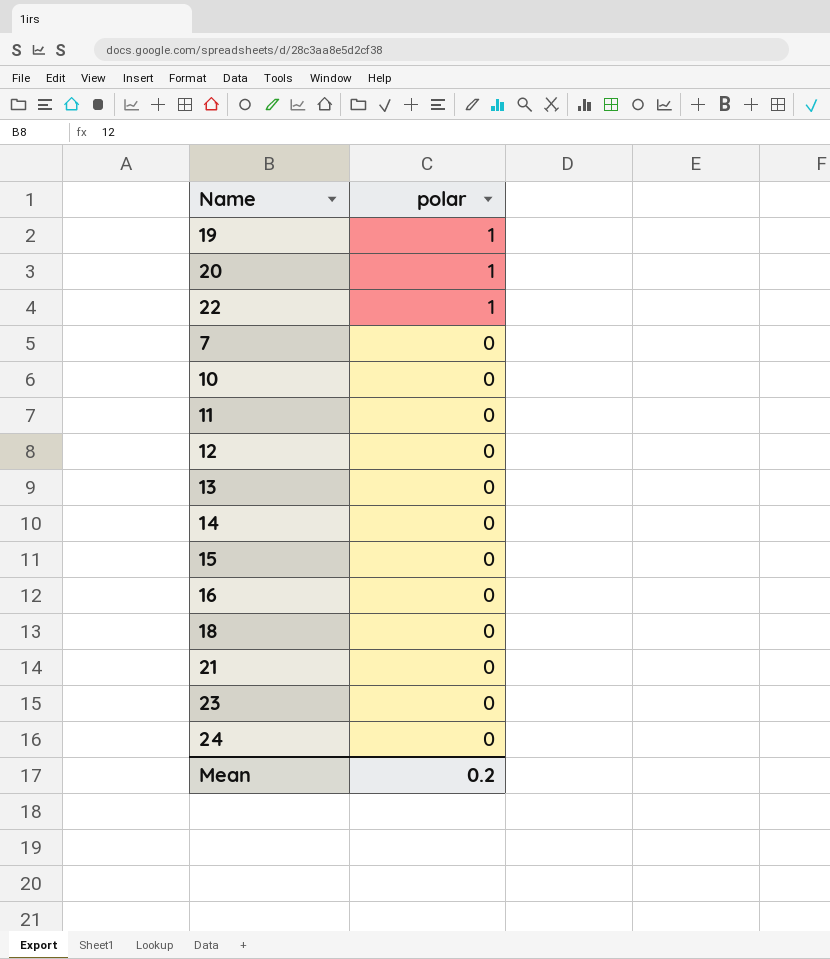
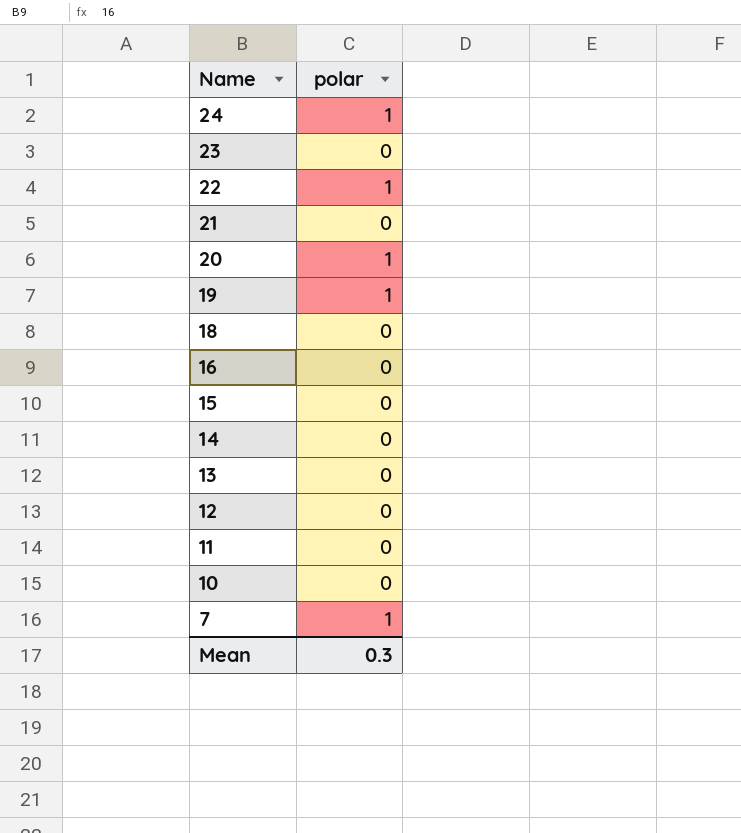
row order: polar descending -> Name descending
24 | polar: 0 -> 1
7 | polar: 0 -> 1
Mean | polar: 0.2 -> 0.3

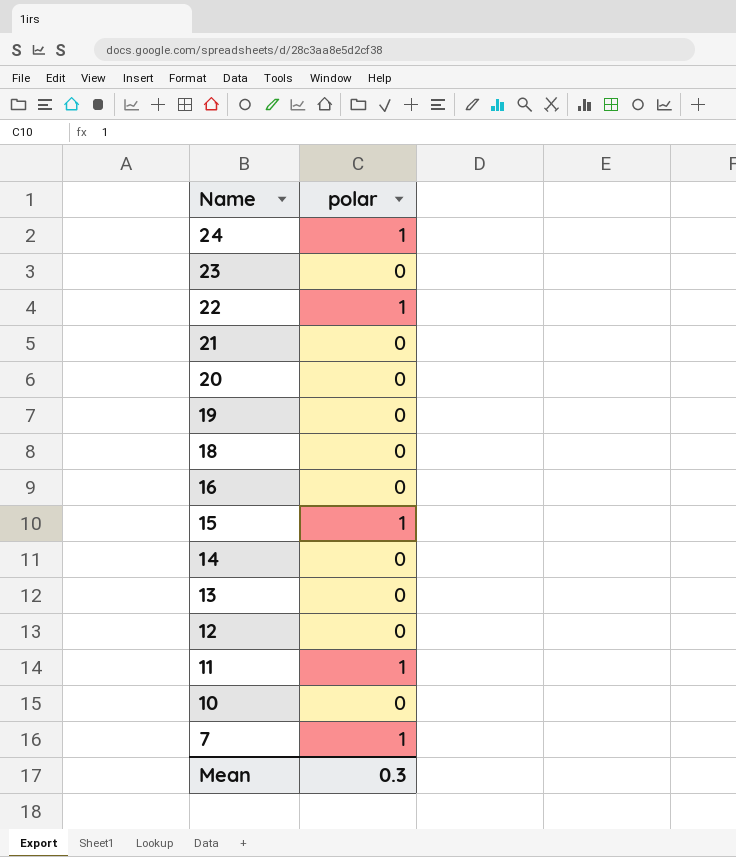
20 | polar: 1 -> 0
19 | polar: 1 -> 0
15 | polar: 0 -> 1
11 | polar: 0 -> 1

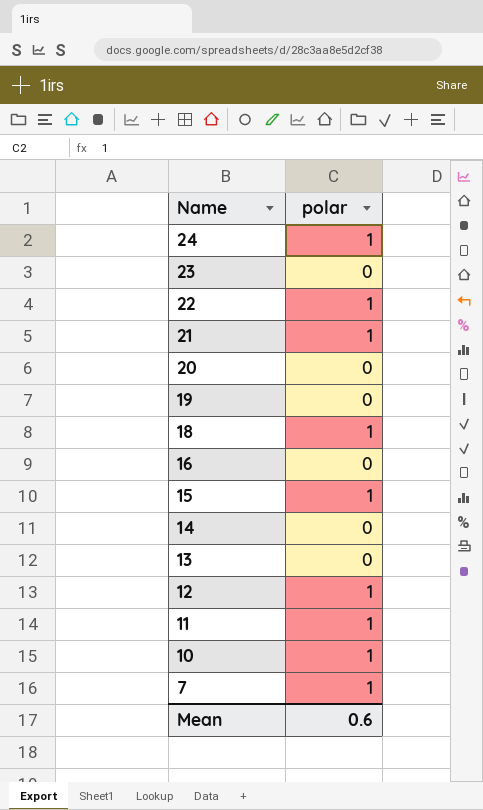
21 | polar: 0 -> 1
18 | polar: 0 -> 1
12 | polar: 0 -> 1
10 | polar: 0 -> 1
Mean | polar: 0.3 -> 0.6

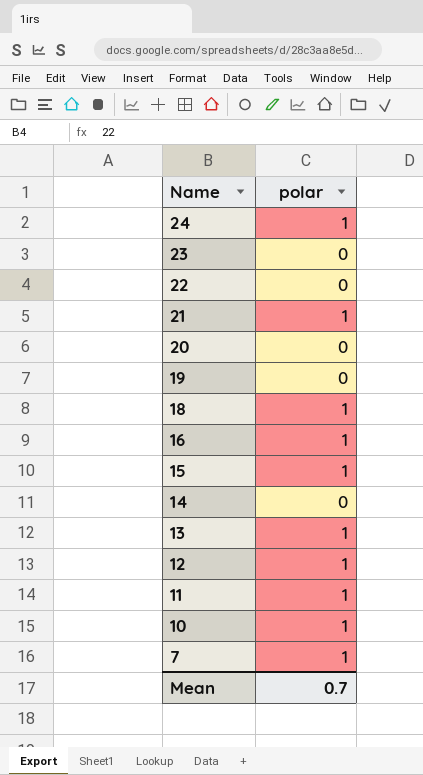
22 | polar: 1 -> 0
16 | polar: 0 -> 1
13 | polar: 0 -> 1
Mean | polar: 0.6 -> 0.7

